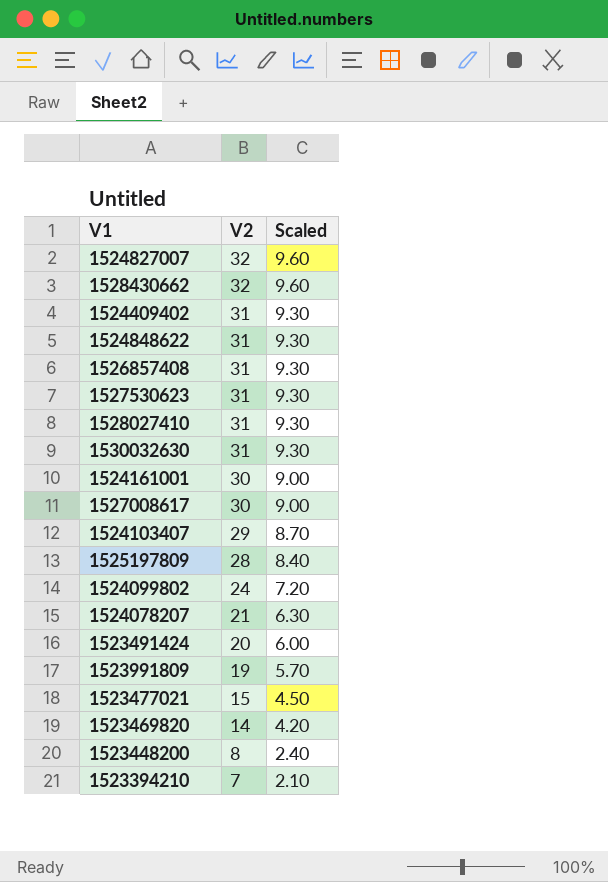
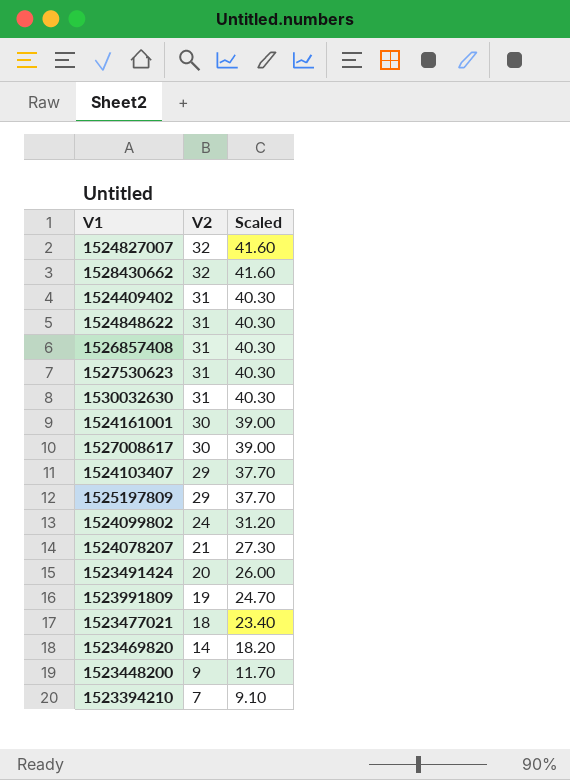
column Scaled | formula: [V2] * 0.3 -> [V2] * 1.3
row 1528027410: 31 | 9.30 -> none
1525197809 | V2: 28 -> 29
1523477021 | V2: 15 -> 18
1523448200 | V2: 8 -> 9

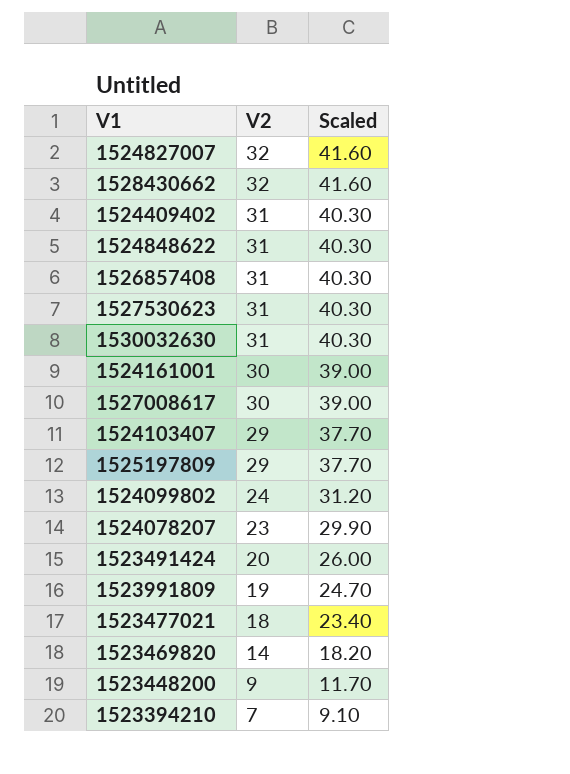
1524078207 | V2: 21 -> 23
1524078207 | Scaled: 27.30 -> 29.90

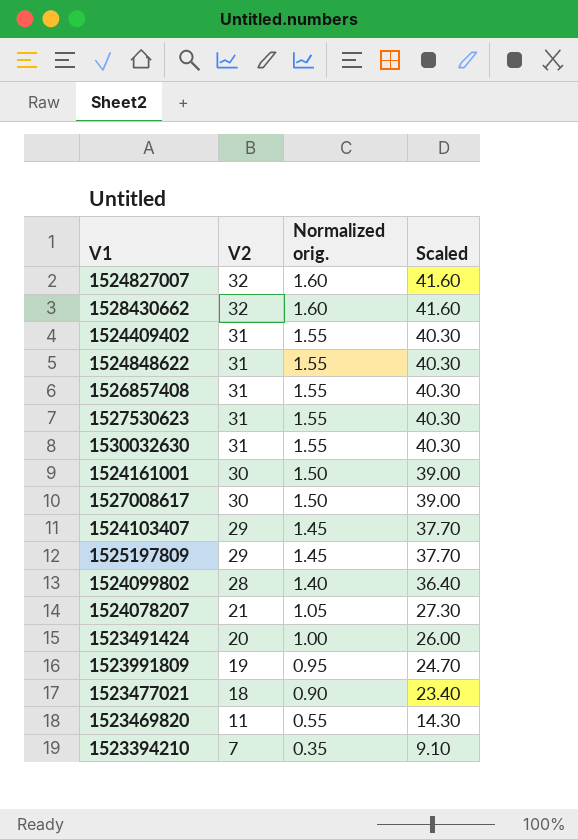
column Normalized orig. | formula: none -> [V2] * 0.05
row 1523448200: 9 | 11.70 -> none
1524099802 | V2: 24 -> 28
1524099802 | Scaled: 31.20 -> 36.40
1524078207 | V2: 23 -> 21
1524078207 | Scaled: 29.90 -> 27.30
1523469820 | V2: 14 -> 11
1523469820 | Scaled: 18.20 -> 14.30

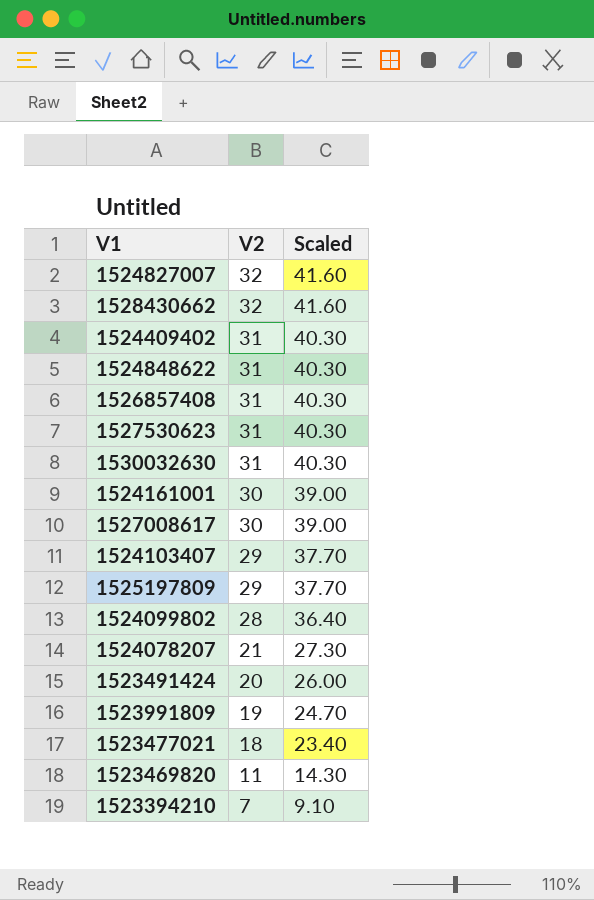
column Normalized orig. | formula: [V2] * 0.05 -> none

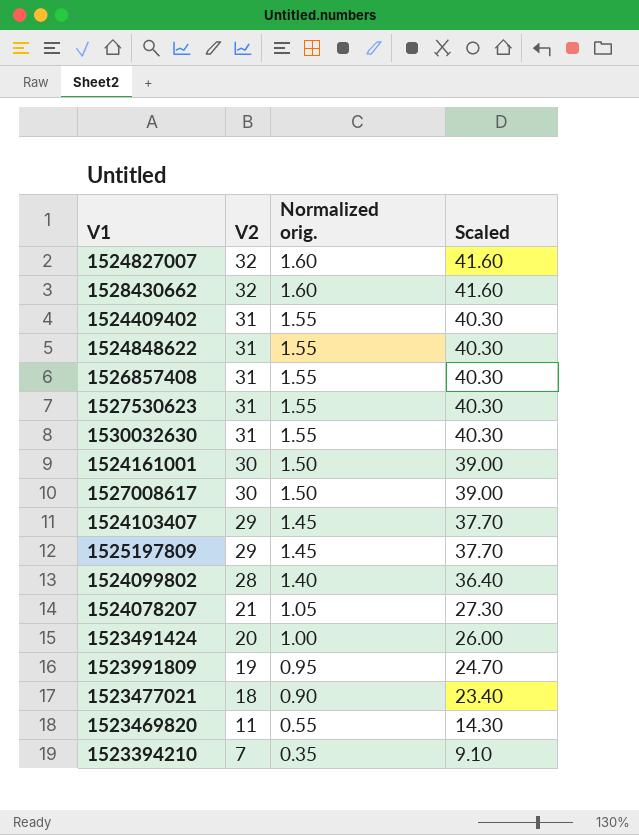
column Normalized orig. | formula: none -> [V2] * 0.05

